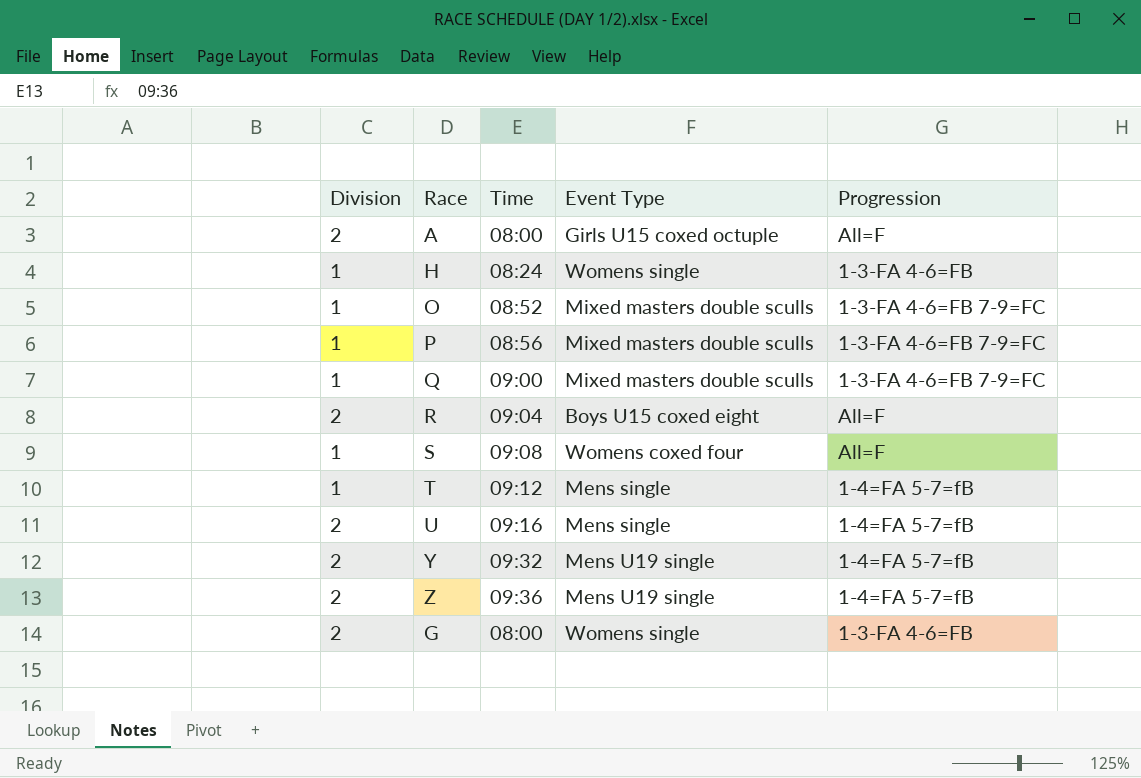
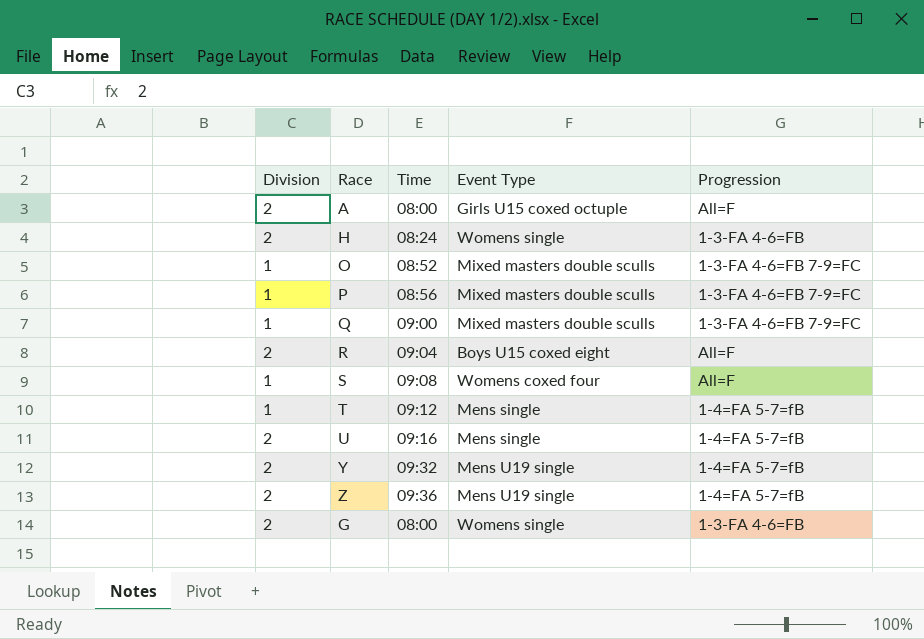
H | Division: 1 -> 2

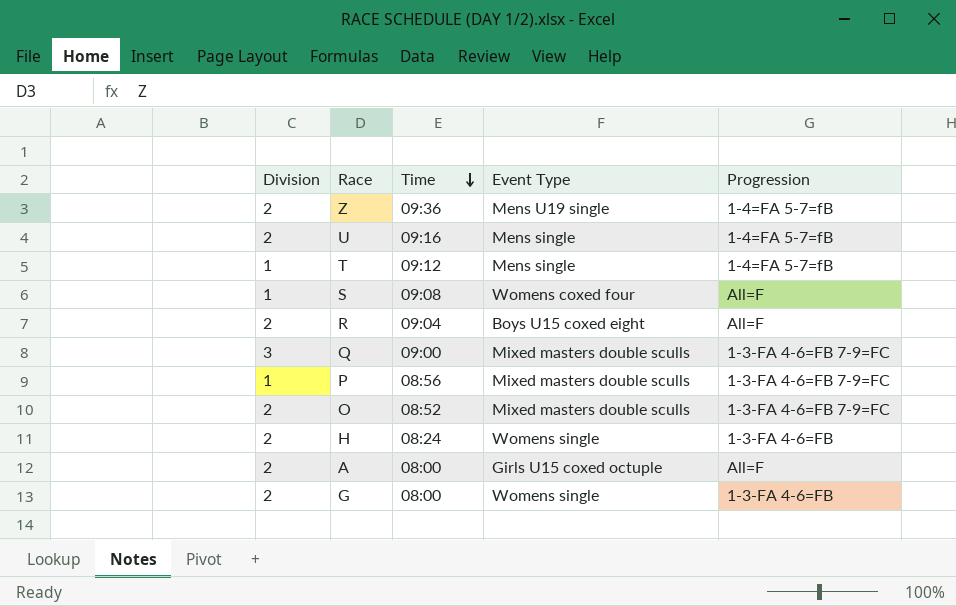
row order: none -> Time descending
row Y: 2 | 09:32 | Mens U19 single | 1-4=FA 5-7=fB -> none
Q | Division: 1 -> 3
O | Division: 1 -> 2

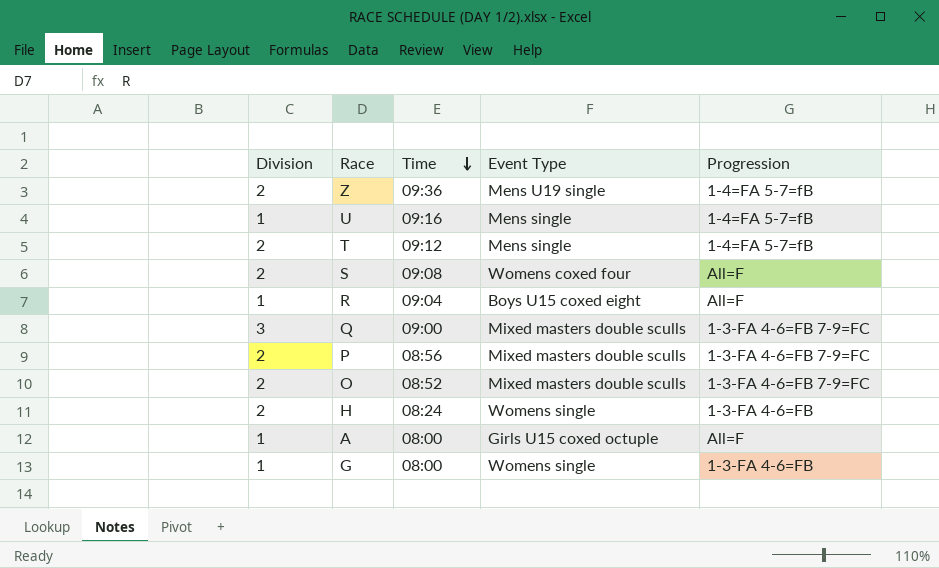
U | Division: 2 -> 1
T | Division: 1 -> 2
S | Division: 1 -> 2
R | Division: 2 -> 1
P | Division: 1 -> 2
A | Division: 2 -> 1
G | Division: 2 -> 1

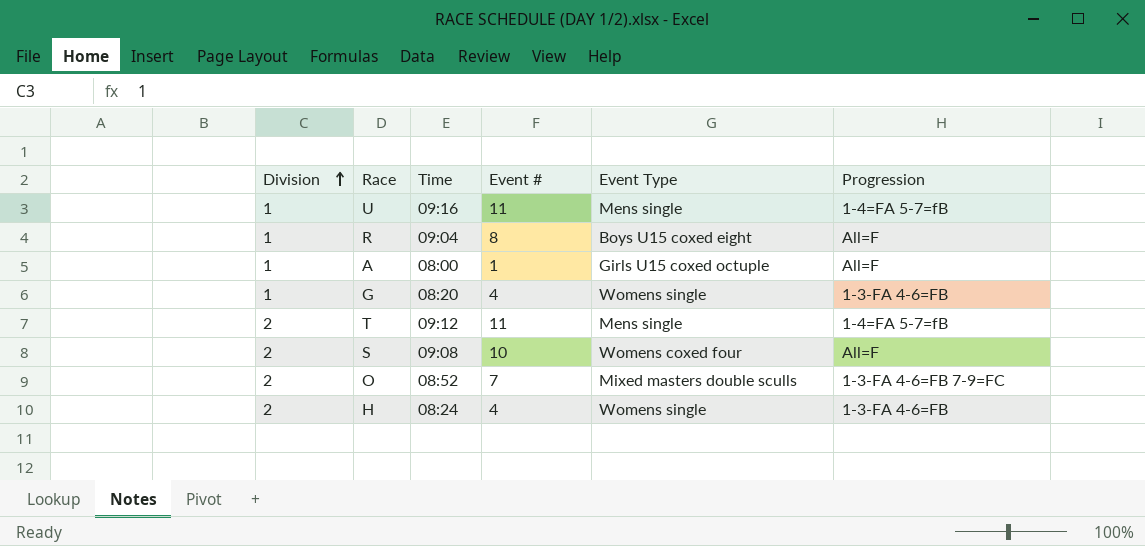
row order: Time descending -> Division ascending
column Event # | position: none -> 4
row Z: 2 | 09:36 | Mens U19 single | 1-4=FA 5-7=fB -> none
row Q: 3 | 09:00 | Mixed masters double sculls | 1-3-FA 4-6=FB 7-9=FC -> none
row P: 2 | 08:56 | Mixed masters double sculls | 1-3-FA 4-6=FB 7-9=FC -> none
G | Time: 08:00 -> 08:20

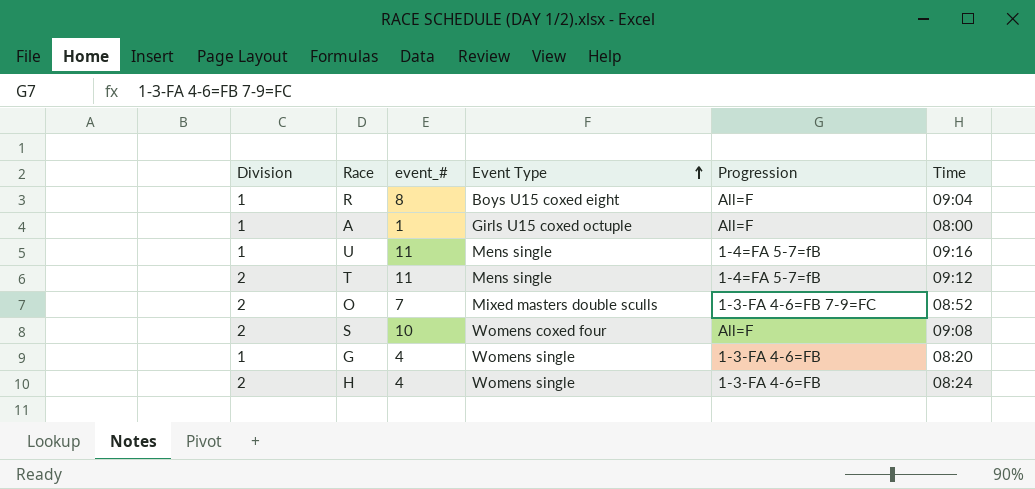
row order: Division ascending -> Event Type ascending
column name: Event # -> event_#
column Time | position: 3 -> 6

